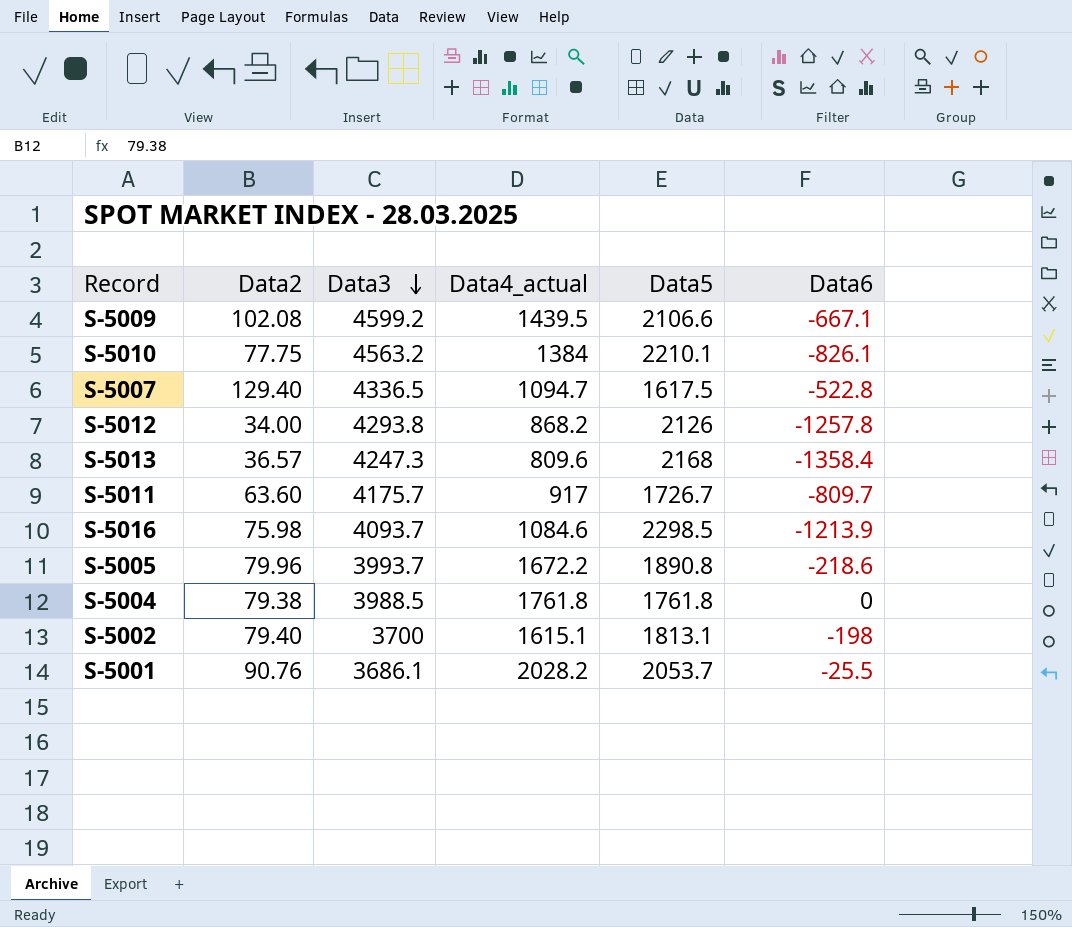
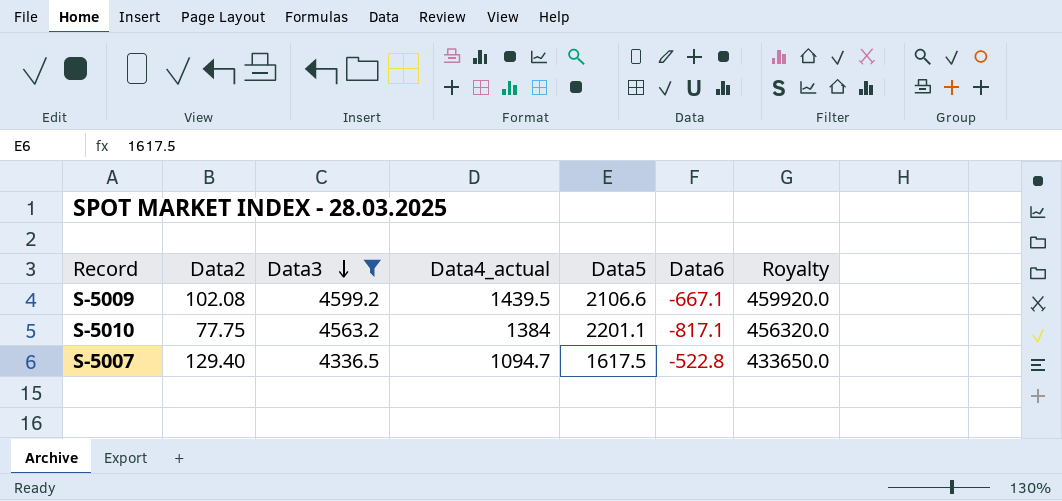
filter: none -> Data3 >= 4336.5
column Royalty | formula: none -> [Data3] * 100
S-5010 | Data5: 2210.1 -> 2201.1
S-5010 | Data6: -826.1 -> -817.1

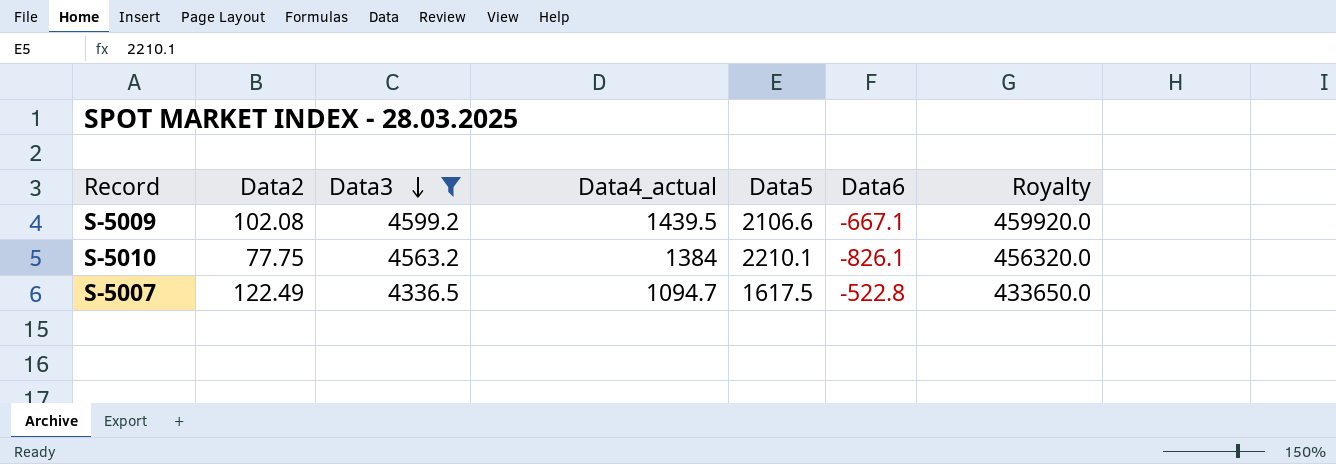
S-5010 | Data5: 2201.1 -> 2210.1
S-5010 | Data6: -817.1 -> -826.1
S-5007 | Data2: 129.40 -> 122.49

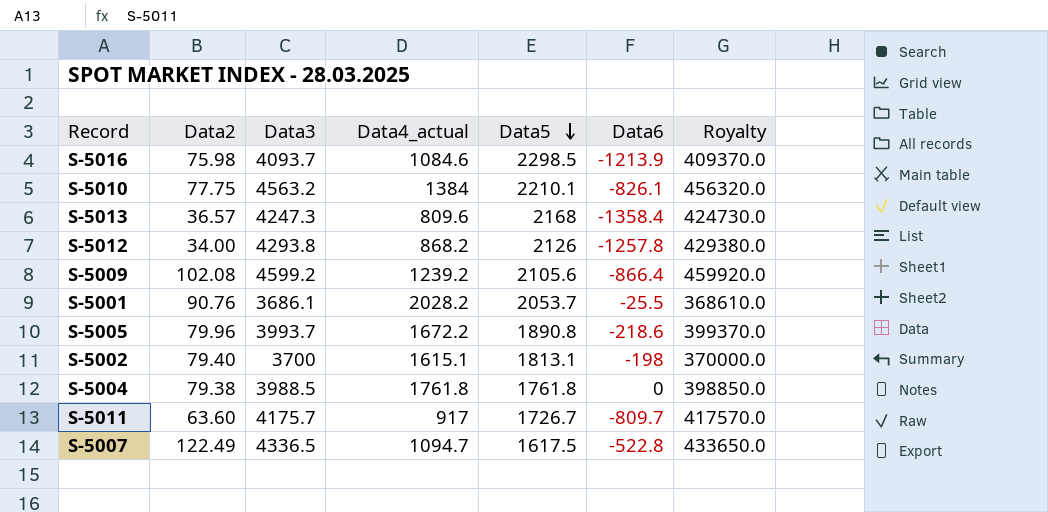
filter: Data3 >= 4336.5 -> none
row order: Data3 descending -> Data5 descending
S-5009 | Data4_actual: 1439.5 -> 1239.2
S-5009 | Data5: 2106.6 -> 2105.6
S-5009 | Data6: -667.1 -> -866.4

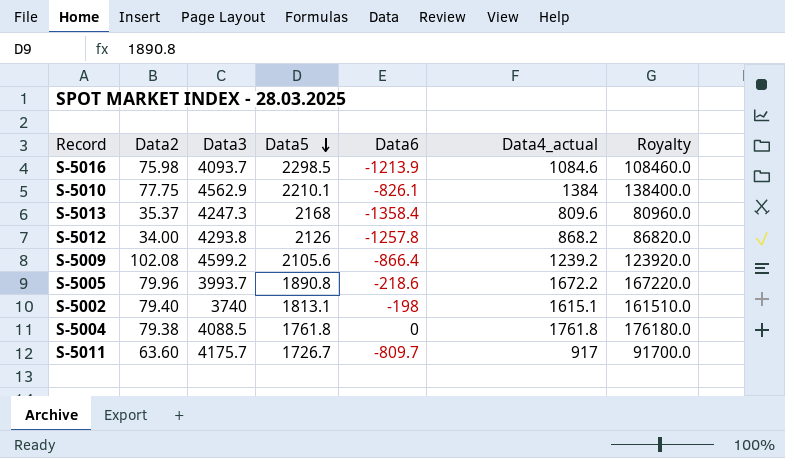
column Data4_actual | position: 4 -> 6
column Royalty | formula: [Data3] * 100 -> [Data4_actual] * 100
row S-5001: 90.76 | 3686.1 | 2028.2 | 2053.7 | -25.5 | 368610.0 -> none
row S-5007: 122.49 | 4336.5 | 1094.7 | 1617.5 | -522.8 | 433650.0 -> none
S-5010 | Data3: 4563.2 -> 4562.9
S-5013 | Data2: 36.57 -> 35.37
S-5002 | Data3: 3700 -> 3740
S-5004 | Data3: 3988.5 -> 4088.5

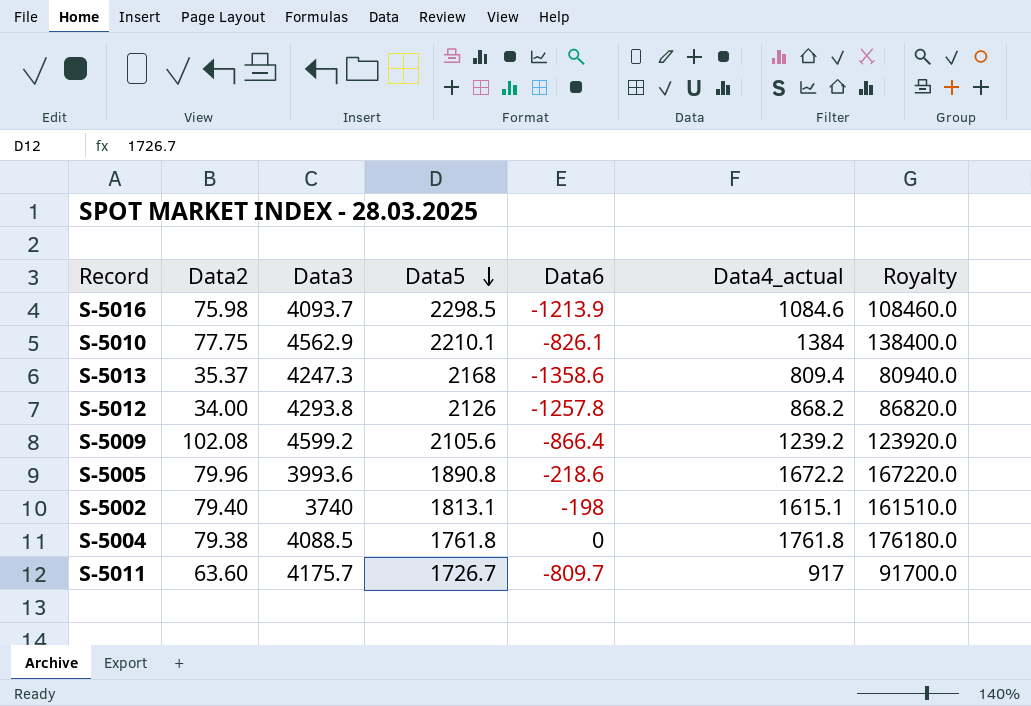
S-5013 | Data6: -1358.4 -> -1358.6
S-5013 | Data4_actual: 809.6 -> 809.4
S-5013 | Royalty: 80960.0 -> 80940.0
S-5005 | Data3: 3993.7 -> 3993.6

